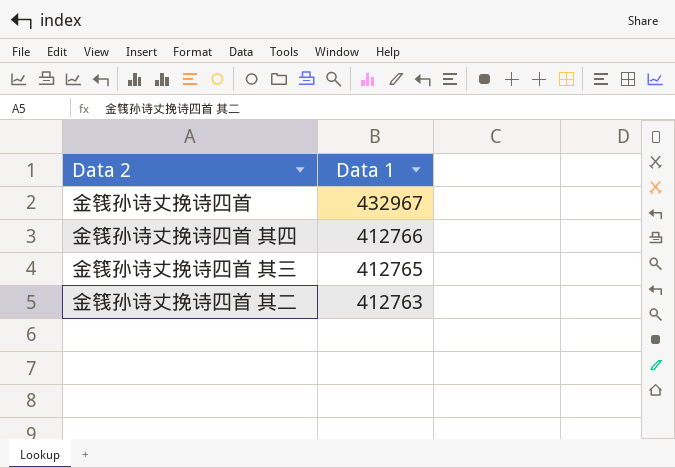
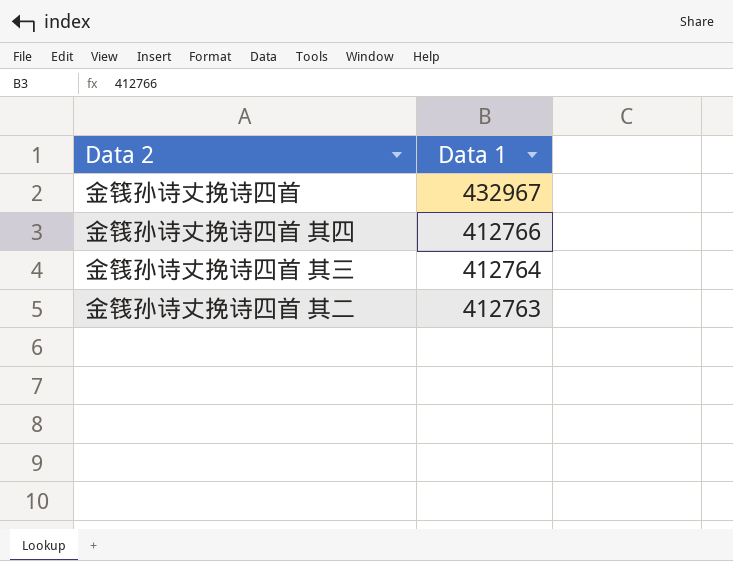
金篯孙诗丈挽诗四首 其三 | Data 1: 412765 -> 412764

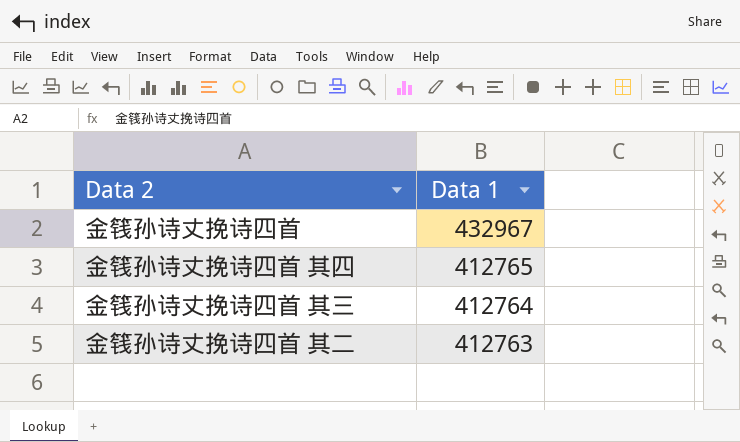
金篯孙诗丈挽诗四首 其四 | Data 1: 412766 -> 412765

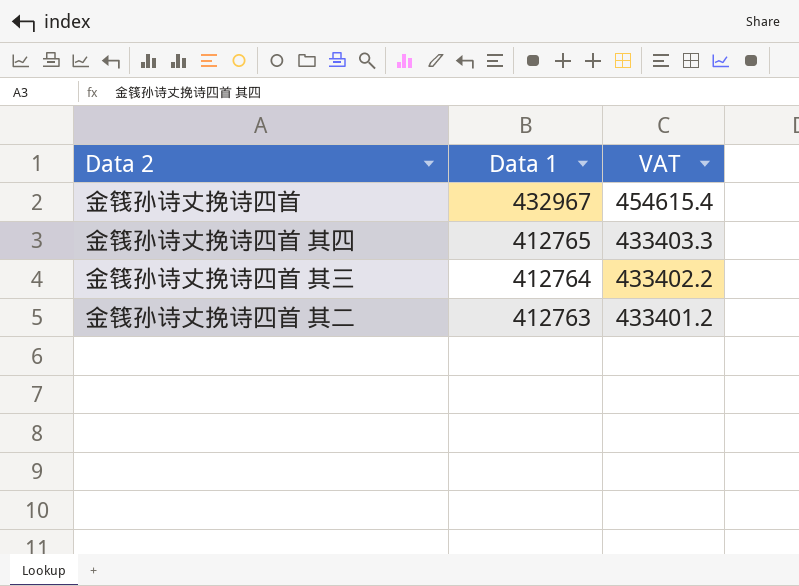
column VAT | formula: none -> [Data 1] * 1.05

